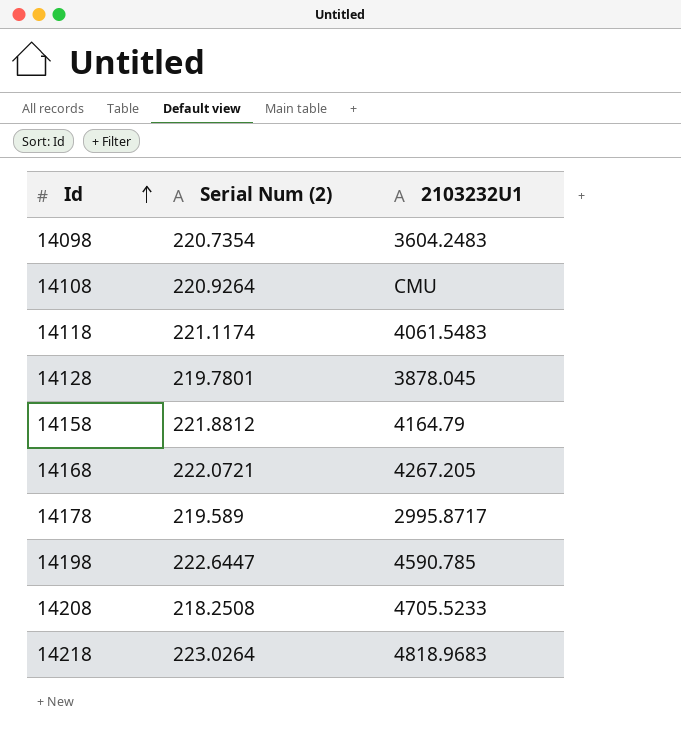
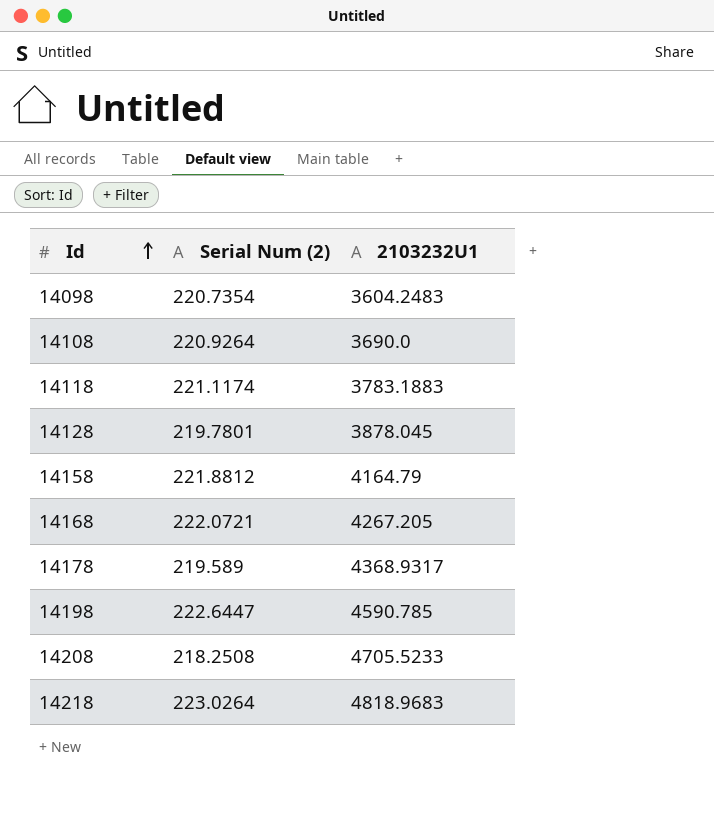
14108 | 2103232U1: CMU -> 3690.0
14118 | 2103232U1: 4061.5483 -> 3783.1883
14178 | 2103232U1: 2995.8717 -> 4368.9317

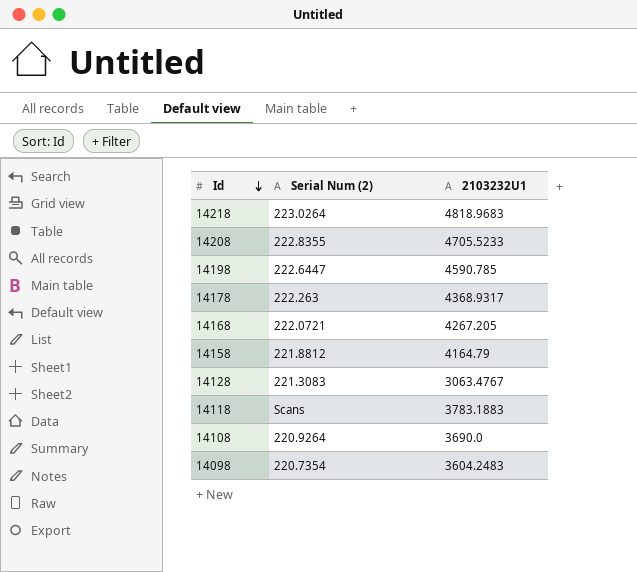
row order: Id ascending -> Id descending
14208 | Serial Num (2): 218.2508 -> 222.8355
14178 | Serial Num (2): 219.589 -> 222.263
14128 | Serial Num (2): 219.7801 -> 221.3083
14128 | 2103232U1: 3878.045 -> 3063.4767
14118 | Serial Num (2): 221.1174 -> Scans

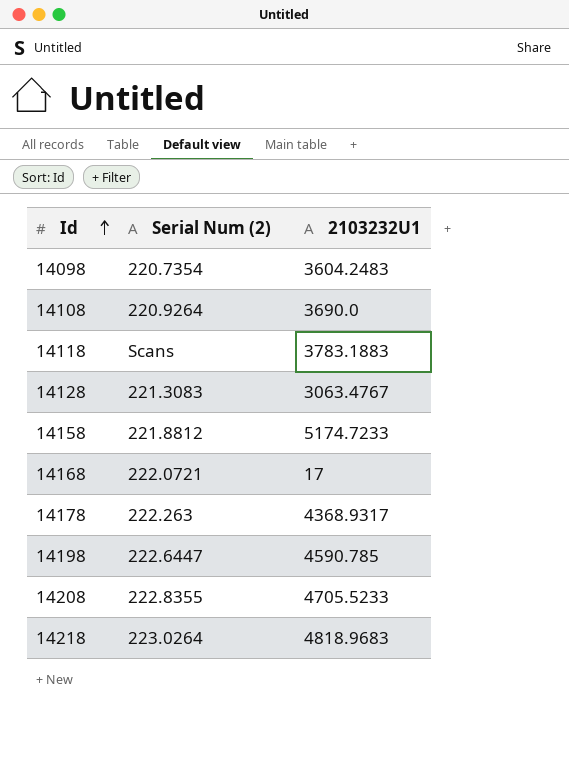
row order: Id descending -> Id ascending
14158 | 2103232U1: 4164.79 -> 5174.7233
14168 | 2103232U1: 4267.205 -> 17

